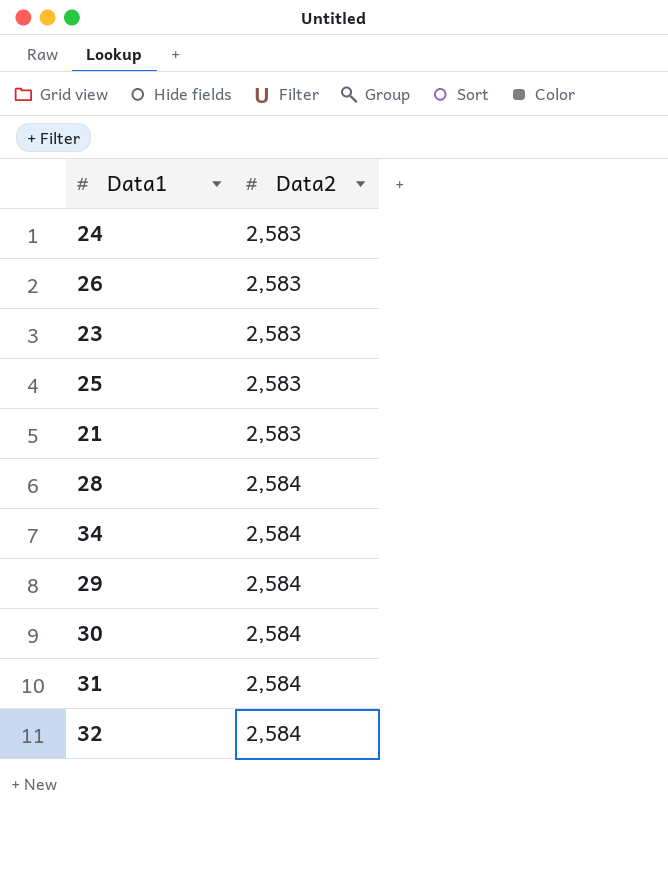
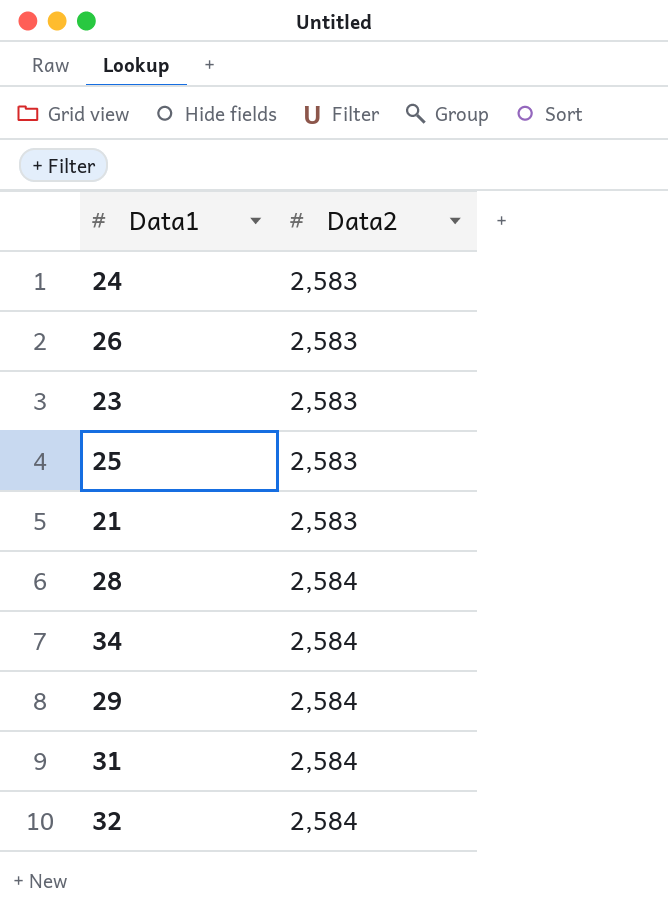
row 30: 2,584 -> none

